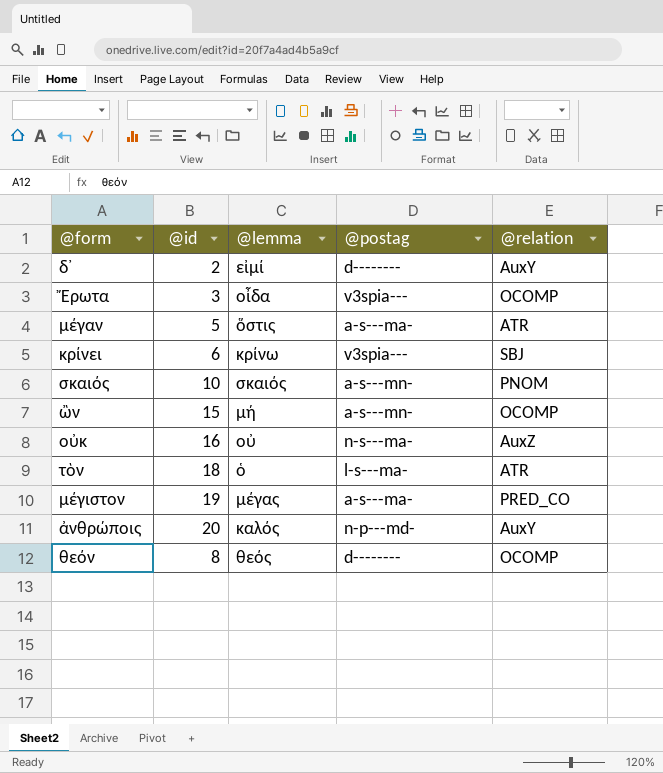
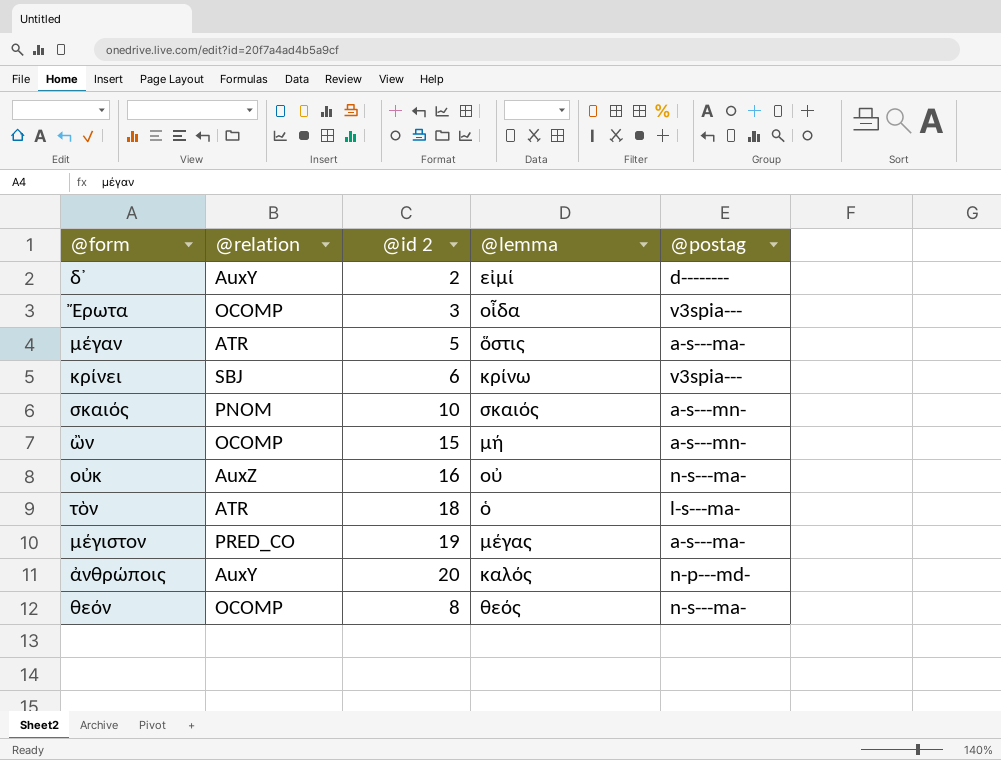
column @relation | position: 5 -> 2
column name: @id -> @id 2
θεόν | @postag: d-------- -> n-s---ma-

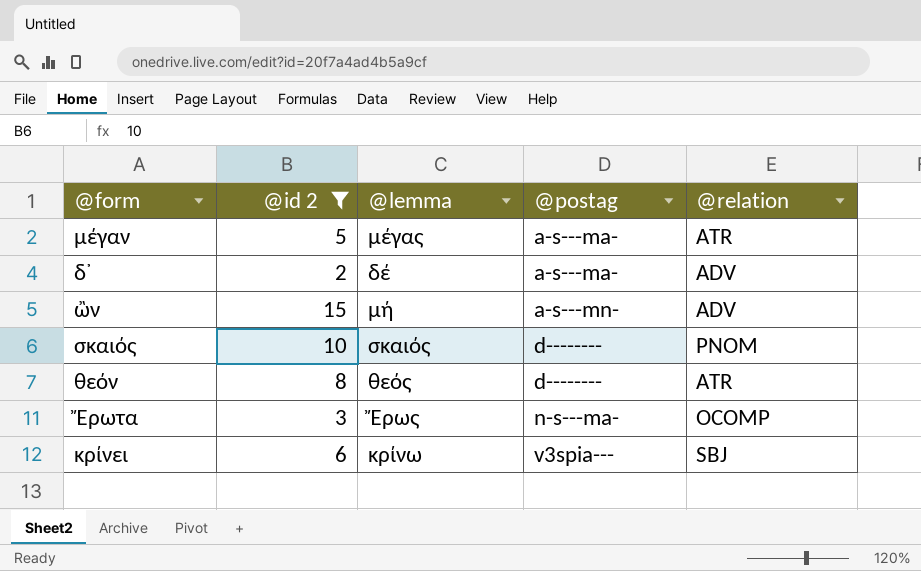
filter: none -> @id 2 <= 15
row order: none -> @postag ascending
column @relation | position: 2 -> 5
μέγαν | @lemma: ὅστις -> μέγας
δ᾽ | @lemma: εἰμί -> δέ
δ᾽ | @postag: d-------- -> a-s---ma-
δ᾽ | @relation: AuxY -> ADV
ὢν | @relation: OCOMP -> ADV
σκαιός | @postag: a-s---mn- -> d--------
θεόν | @postag: n-s---ma- -> d--------
θεόν | @relation: OCOMP -> ATR
Ἔρωτα | @lemma: οἶδα -> Ἔρως
Ἔρωτα | @postag: v3spia--- -> n-s---ma-

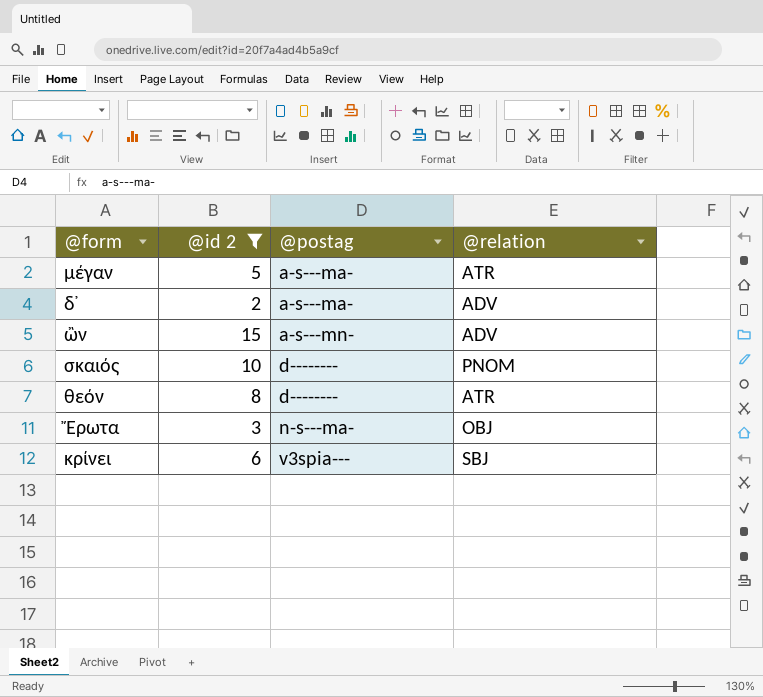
column @lemma | position: 3 -> none
Ἔρωτα | @relation: OCOMP -> OBJ

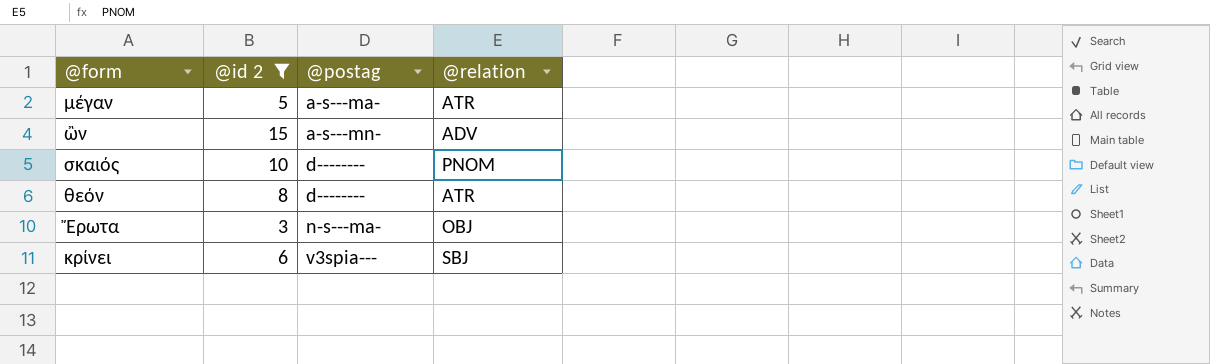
row δ᾽: 2 | a-s---ma- | ADV -> none

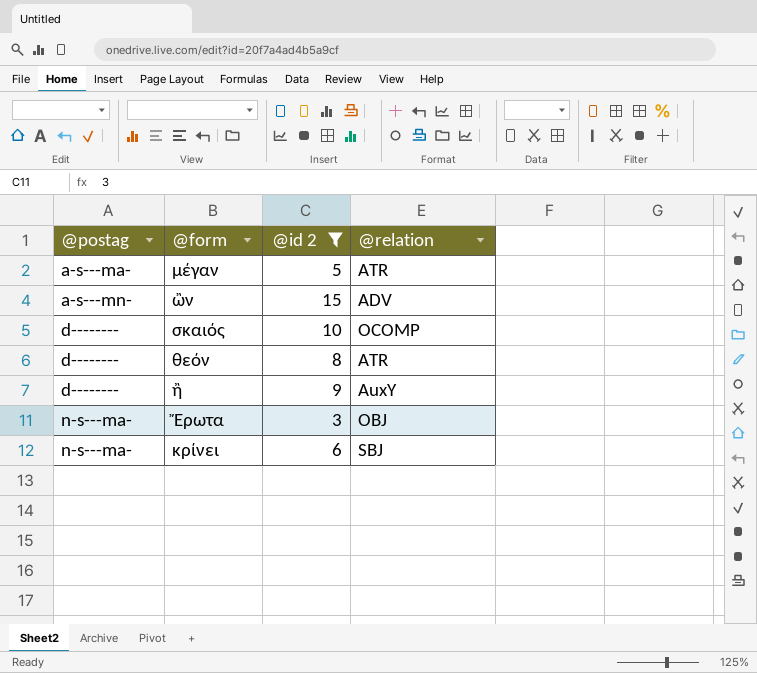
column @postag | position: 3 -> 1
σκαιός | @relation: PNOM -> OCOMP
row ἢ: none -> d-------- | 9 | AuxY
κρίνει | @postag: v3spia--- -> n-s---ma-

